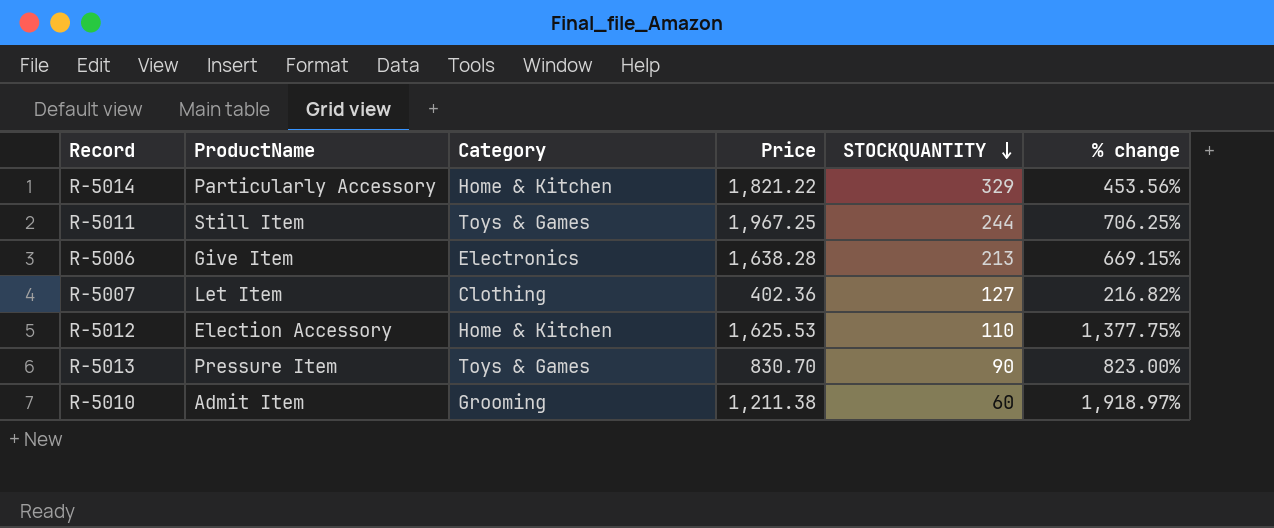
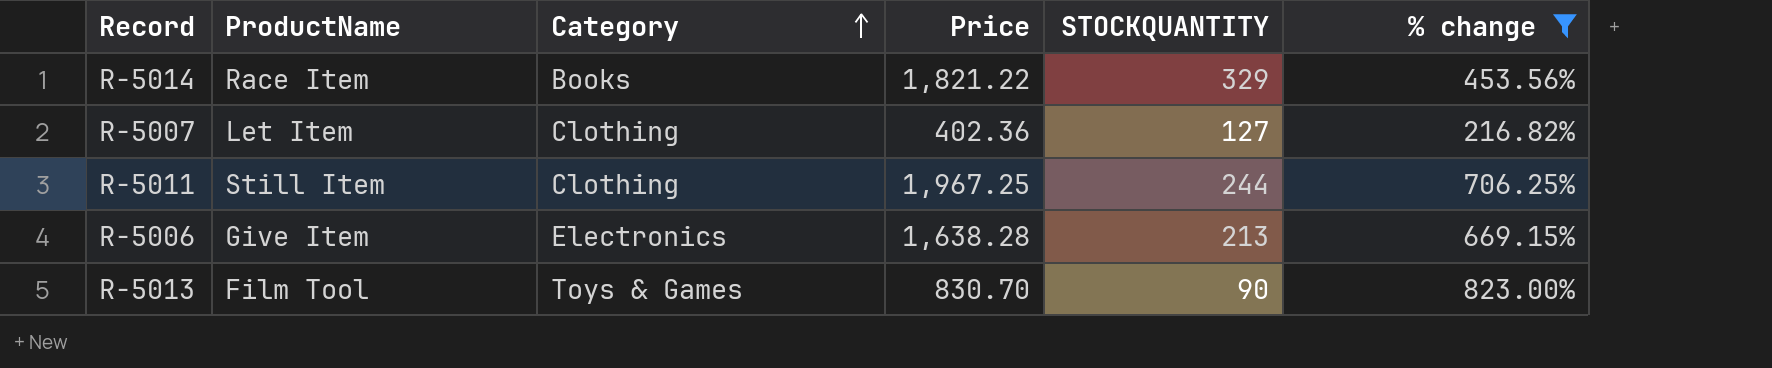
filter: none -> % change <= 823.00%
row order: STOCKQUANTITY descending -> Category ascending
R-5014 | ProductName: Particularly Accessory -> Race Item
R-5014 | Category: Home & Kitchen -> Books
R-5011 | Category: Toys & Games -> Clothing
R-5013 | ProductName: Pressure Item -> Film Tool

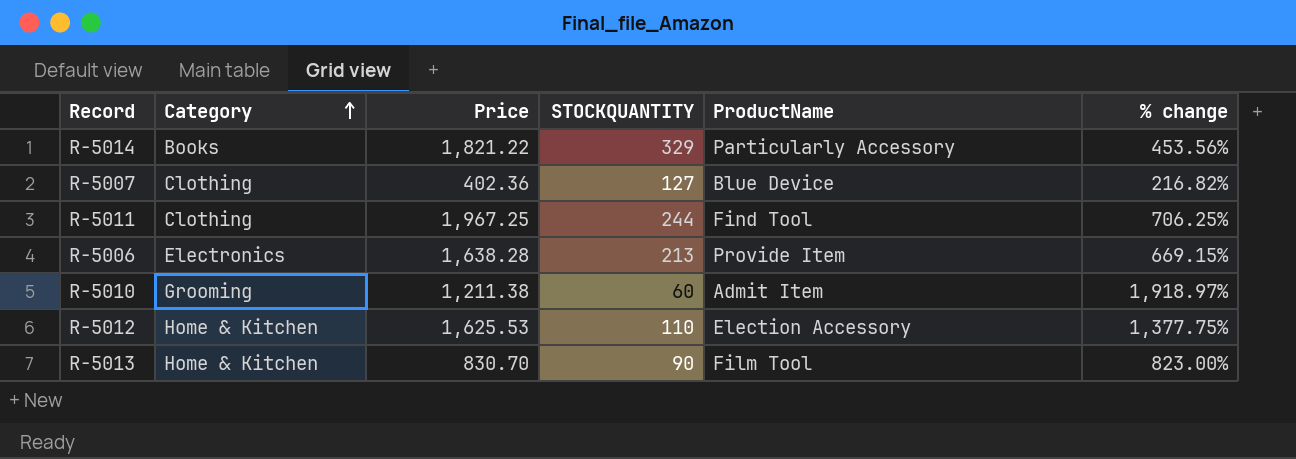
filter: % change <= 823.00% -> none
column ProductName | position: 2 -> 5
R-5014 | ProductName: Race Item -> Particularly Accessory
R-5007 | ProductName: Let Item -> Blue Device
R-5011 | ProductName: Still Item -> Find Tool
R-5006 | ProductName: Give Item -> Provide Item
R-5013 | Category: Toys & Games -> Home & Kitchen

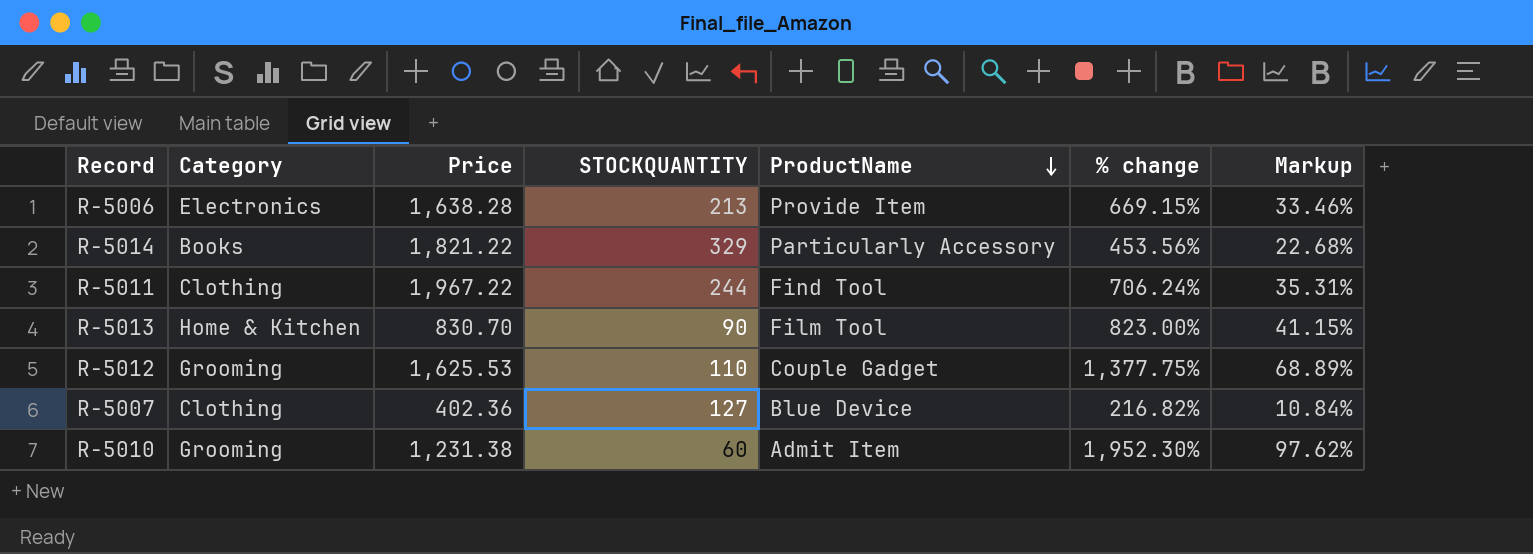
row order: Category ascending -> ProductName descending
column Markup | formula: none -> [% change] * 0.05
R-5011 | Price: 1,967.25 -> 1,967.22
R-5011 | % change: 706.25% -> 706.24%
R-5012 | Category: Home & Kitchen -> Grooming
R-5012 | ProductName: Election Accessory -> Couple Gadget
R-5010 | Price: 1,211.38 -> 1,231.38
R-5010 | % change: 1,918.97% -> 1,952.30%

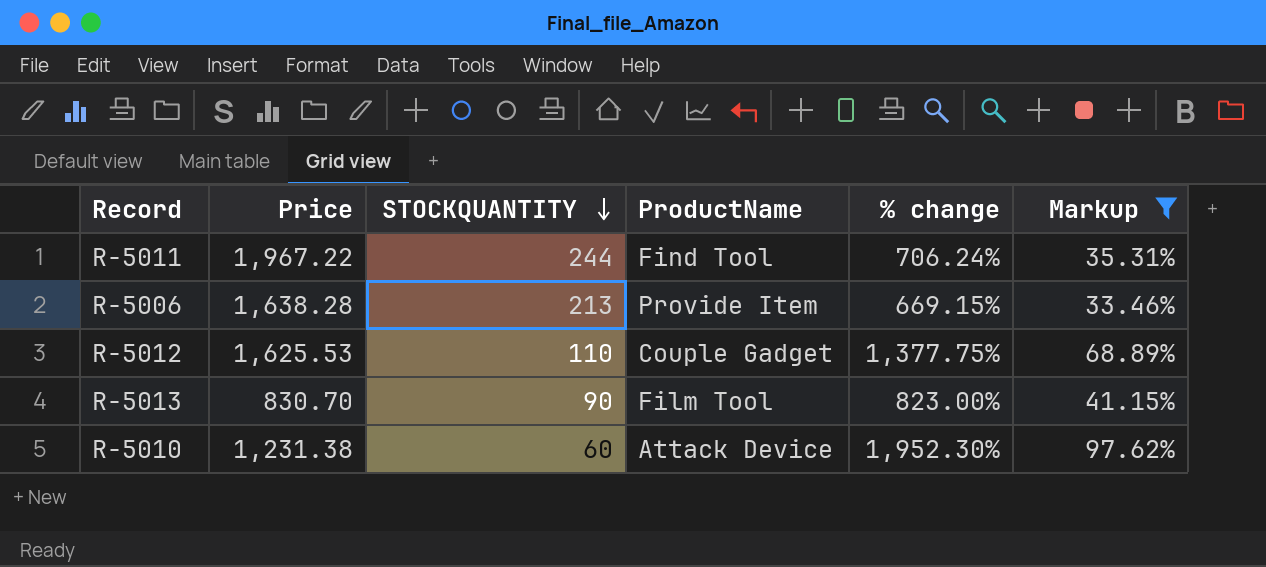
filter: none -> Markup >= 33.46%
row order: ProductName descending -> STOCKQUANTITY descending
column Category | position: 2 -> none
R-5010 | ProductName: Admit Item -> Attack Device

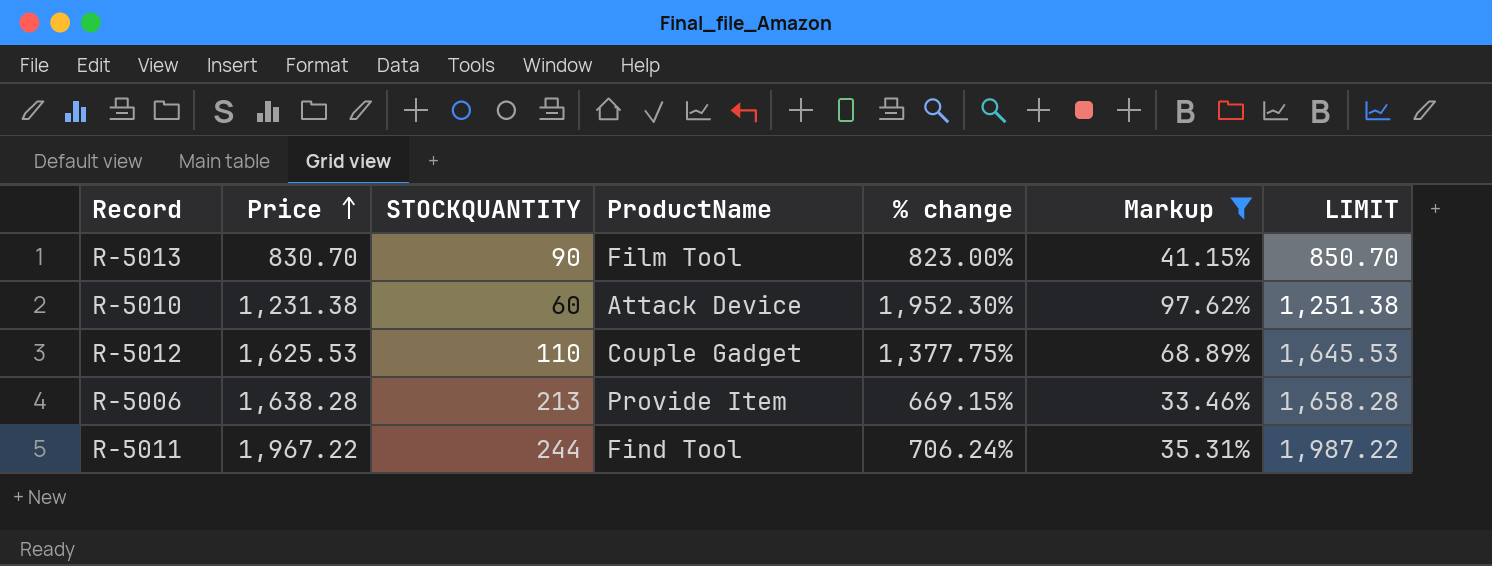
row order: STOCKQUANTITY descending -> Price ascending
column LIMIT | formula: none -> [Price] + 20

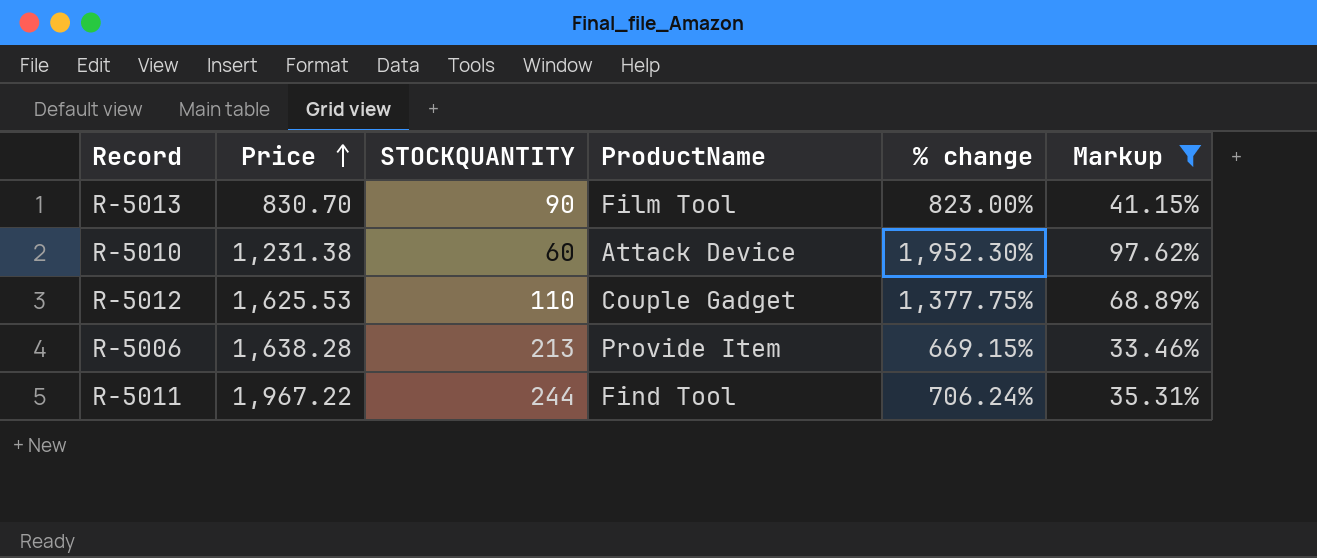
column LIMIT | formula: [Price] + 20 -> none

